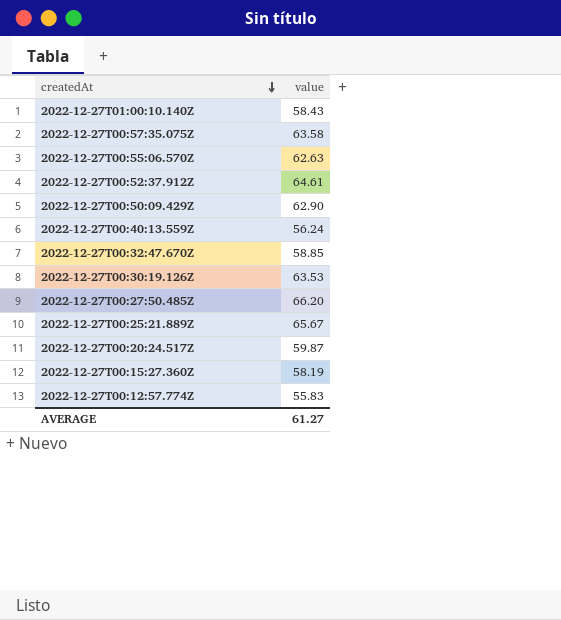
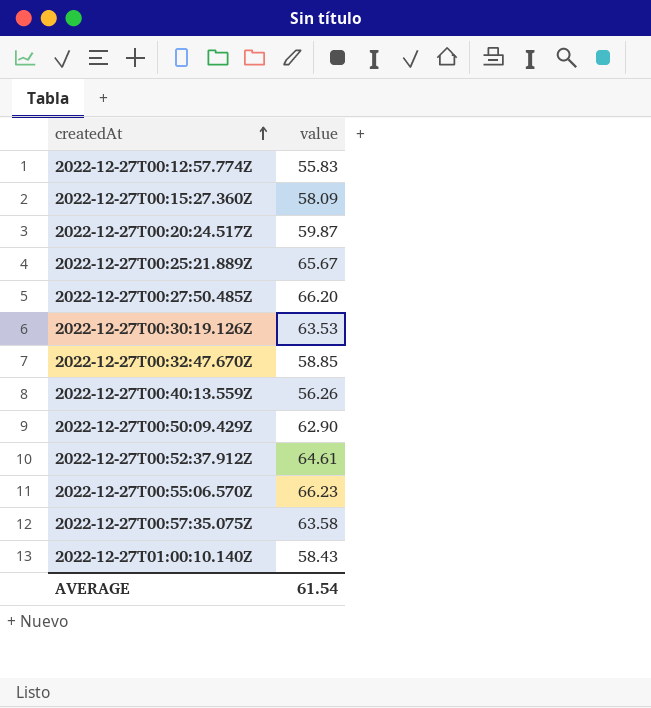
row order: createdAt descending -> createdAt ascending
2022-12-27T00:15:27.360Z | value: 58.19 -> 58.09
2022-12-27T00:40:13.559Z | value: 56.24 -> 56.26
2022-12-27T00:55:06.570Z | value: 62.63 -> 66.23
AVERAGE | value: 61.27 -> 61.54

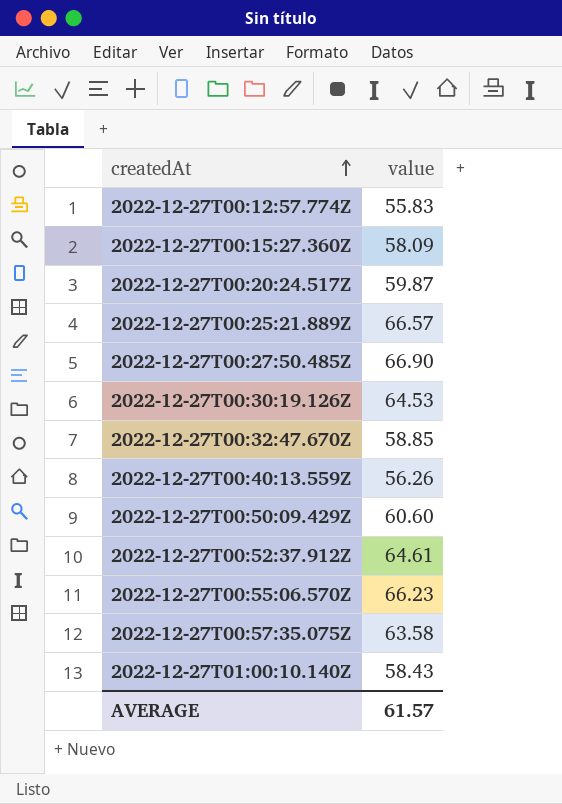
2022-12-27T00:25:21.889Z | value: 65.67 -> 66.57
2022-12-27T00:27:50.485Z | value: 66.20 -> 66.90
2022-12-27T00:30:19.126Z | value: 63.53 -> 64.53
2022-12-27T00:50:09.429Z | value: 62.90 -> 60.60
AVERAGE | value: 61.54 -> 61.57

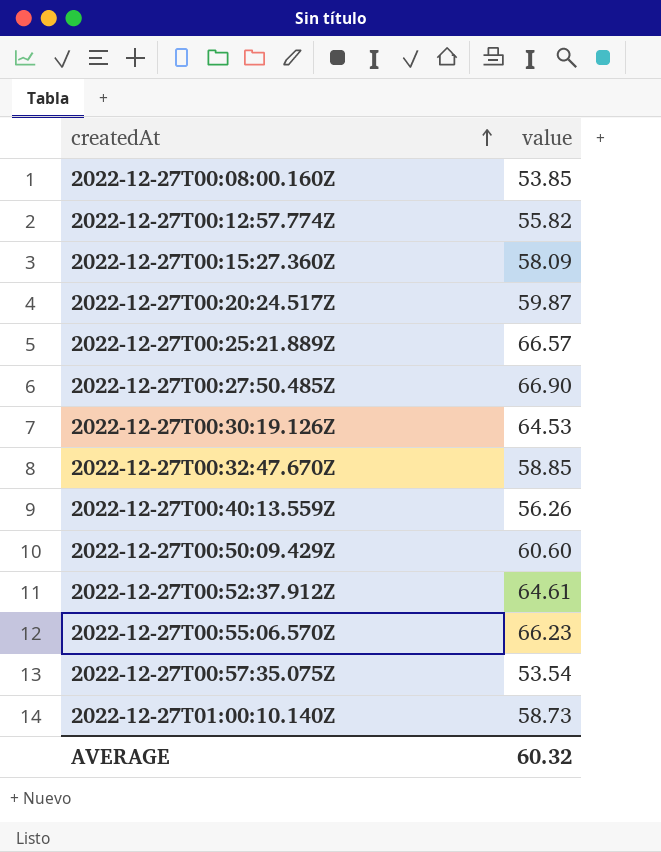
row 2022-12-27T00:08:00.160Z: none -> 53.85
2022-12-27T00:12:57.774Z | value: 55.83 -> 55.82
2022-12-27T00:57:35.075Z | value: 63.58 -> 53.54
2022-12-27T01:00:10.140Z | value: 58.43 -> 58.73
AVERAGE | value: 61.57 -> 60.32

